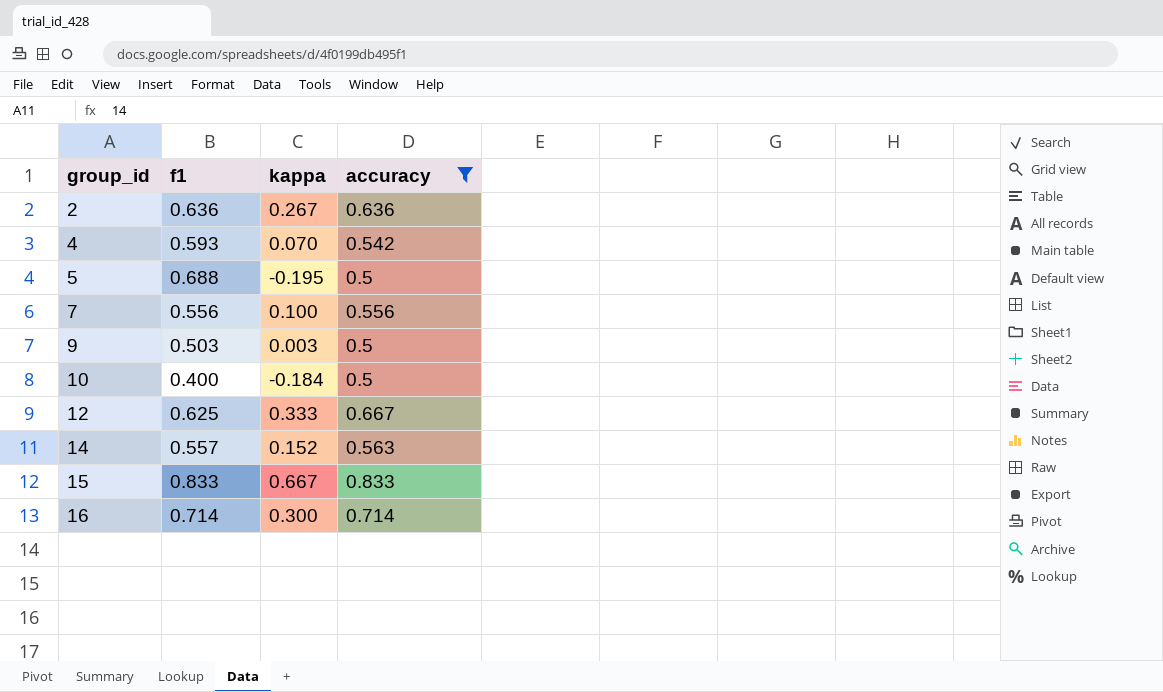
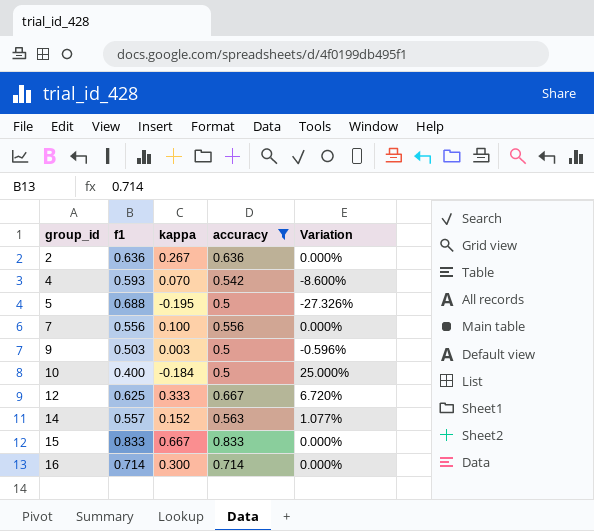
column Variation | formula: none -> ([accuracy] - [f1]) / [f1]

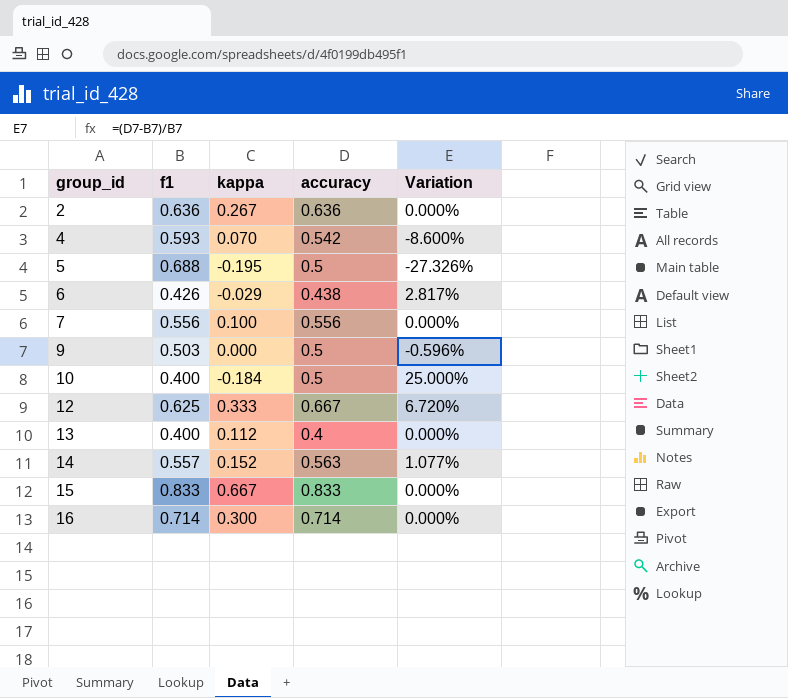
filter: accuracy >= 0.5 -> none
9 | kappa: 0.003 -> 0.000

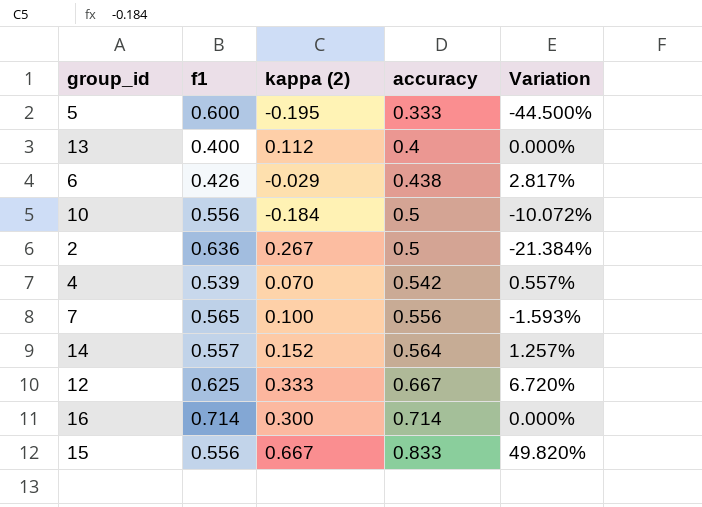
row order: group_id ascending -> accuracy ascending
column name: kappa -> kappa (2)
row 9: 0.503 | 0.000 | 0.5 | -0.596% -> none
5 | f1: 0.688 -> 0.600
5 | accuracy: 0.5 -> 0.333
5 | Variation: -27.326% -> -44.500%
10 | f1: 0.400 -> 0.556
10 | Variation: 25.000% -> -10.072%
2 | accuracy: 0.636 -> 0.5
2 | Variation: 0.000% -> -21.384%
4 | f1: 0.593 -> 0.539
4 | Variation: -8.600% -> 0.557%
7 | f1: 0.556 -> 0.565
7 | Variation: 0.000% -> -1.593%
14 | accuracy: 0.563 -> 0.564
14 | Variation: 1.077% -> 1.257%
15 | f1: 0.833 -> 0.556
15 | Variation: 0.000% -> 49.820%

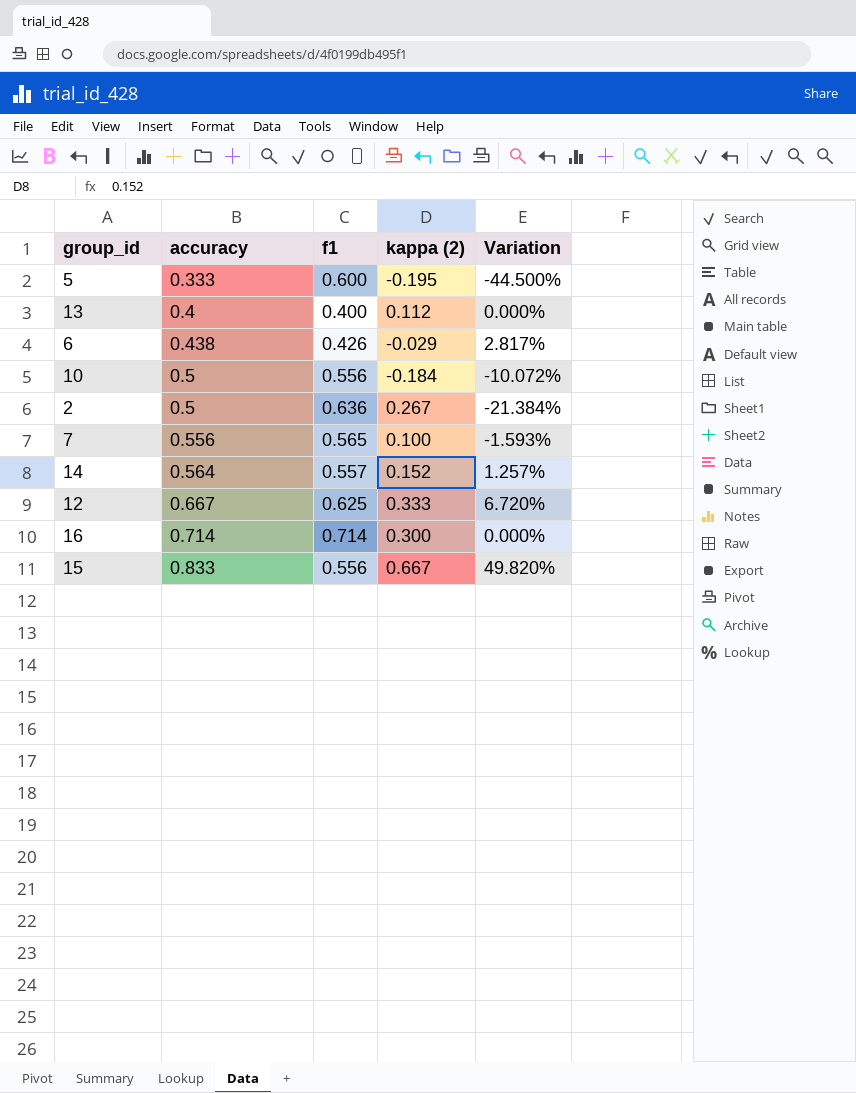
column accuracy | position: 4 -> 2
row 4: 0.539 | 0.070 | 0.542 | 0.557% -> none

